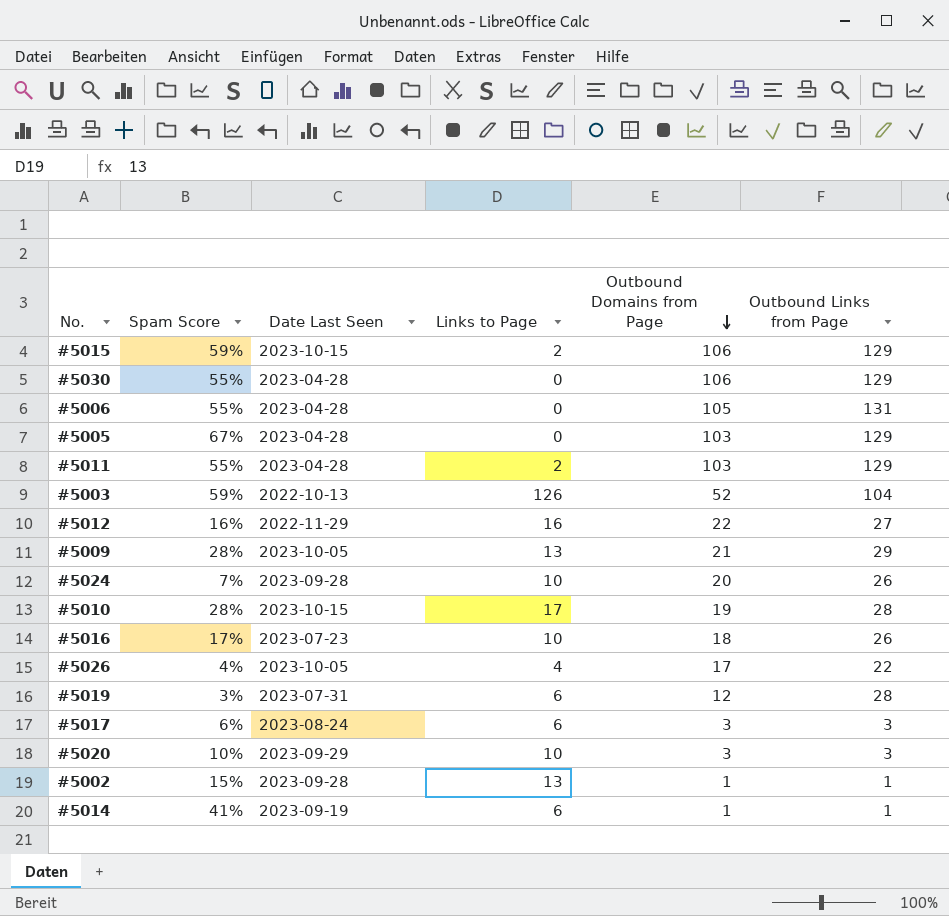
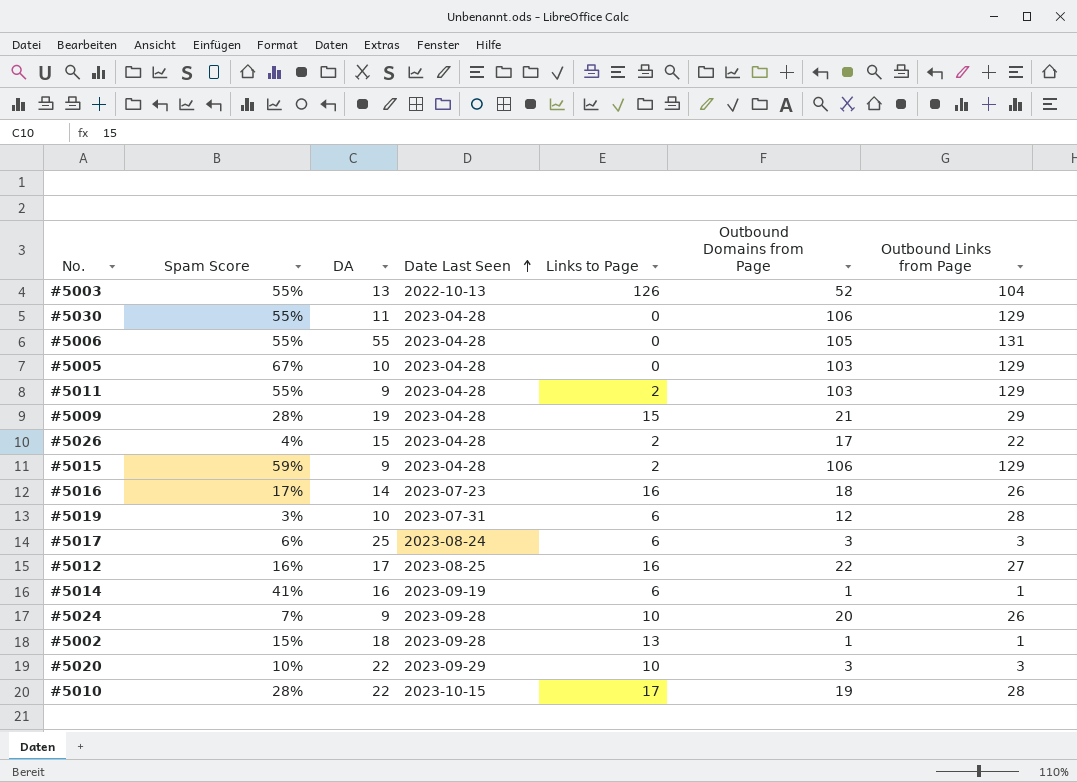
row order: Outbound Domains from Page descending -> Date Last Seen ascending
column DA | position: none -> 3
#5003 | Spam Score: 59% -> 55%
#5009 | Date Last Seen: 2023-10-05 -> 2023-04-28
#5009 | Links to Page: 13 -> 15
#5026 | Date Last Seen: 2023-10-05 -> 2023-04-28
#5026 | Links to Page: 4 -> 2
#5015 | Date Last Seen: 2023-10-15 -> 2023-04-28
#5016 | Links to Page: 10 -> 16
#5012 | Date Last Seen: 2022-11-29 -> 2023-08-25

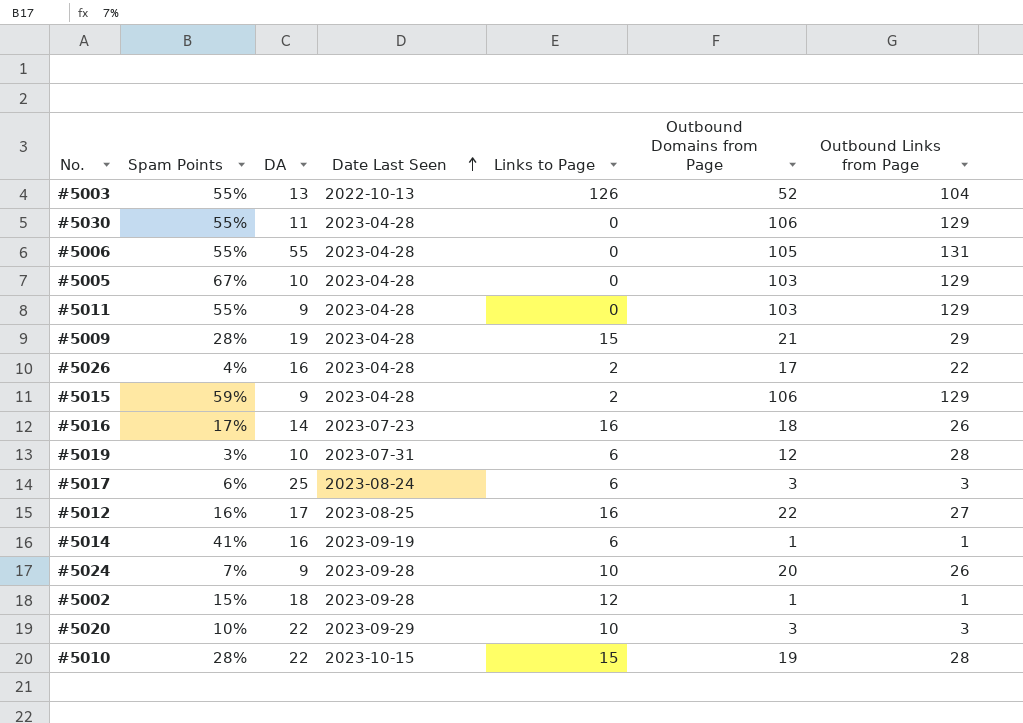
column name: Spam Score -> Spam Points
#5011 | Links to Page: 2 -> 0
#5026 | DA: 15 -> 16
#5002 | Links to Page: 13 -> 12
#5010 | Links to Page: 17 -> 15

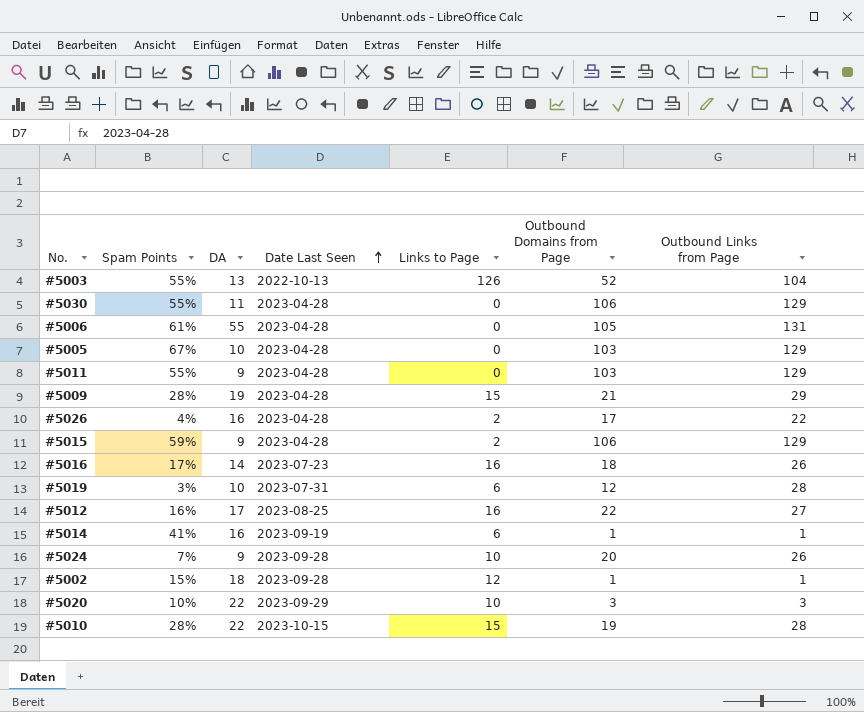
row #5017: 6% | 25 | 2023-08-24 | 6 | 3 | 3 -> none
#5006 | Spam Points: 55% -> 61%

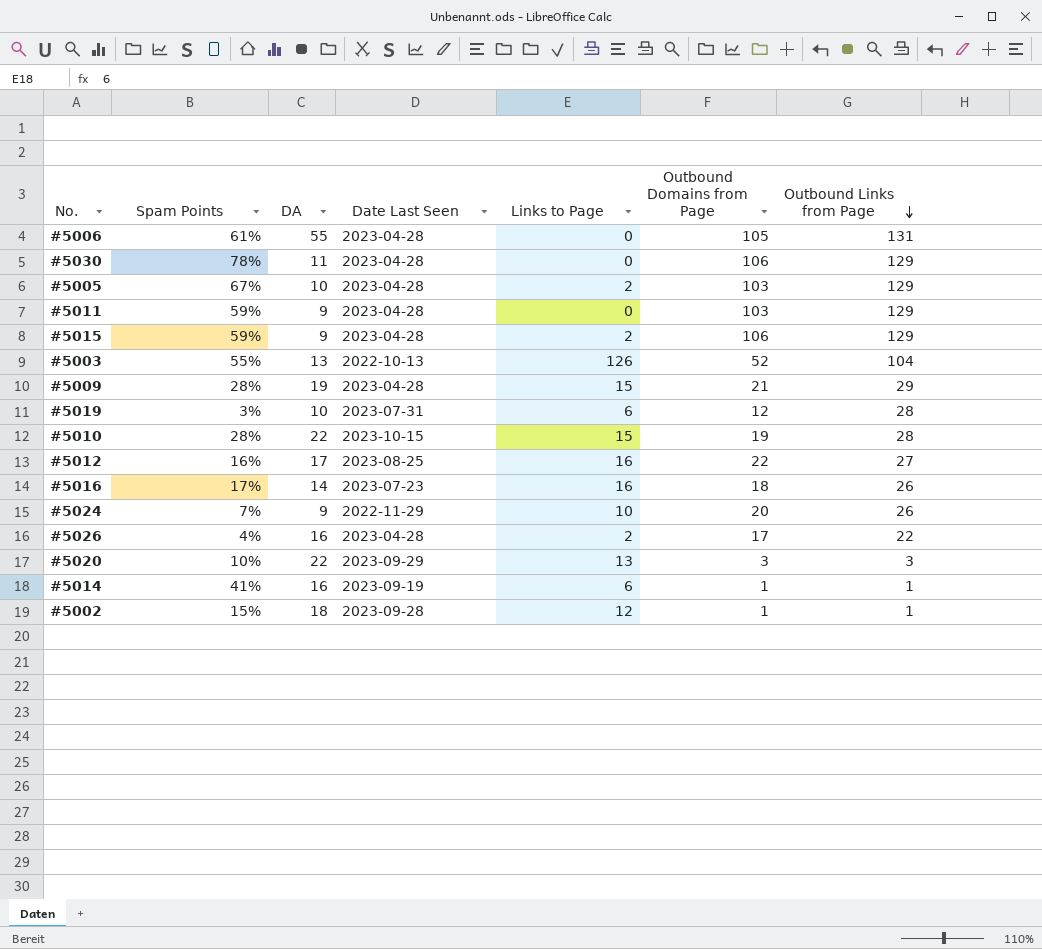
row order: Date Last Seen ascending -> Outbound Links from Page descending
#5030 | Spam Points: 55% -> 78%
#5005 | Links to Page: 0 -> 2
#5011 | Spam Points: 55% -> 59%
#5024 | Date Last Seen: 2023-09-28 -> 2022-11-29
#5020 | Links to Page: 10 -> 13

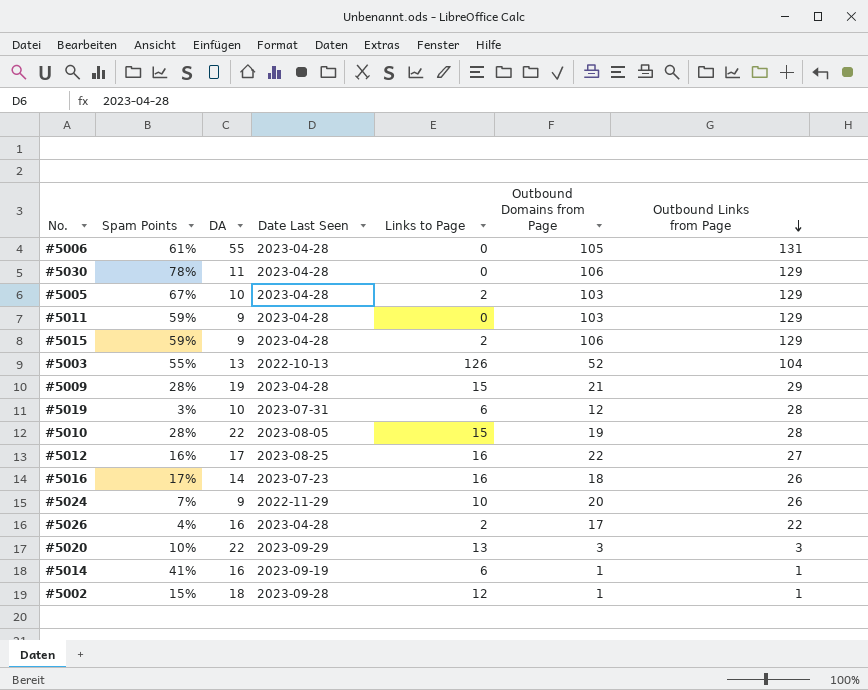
#5010 | Date Last Seen: 2023-10-15 -> 2023-08-05

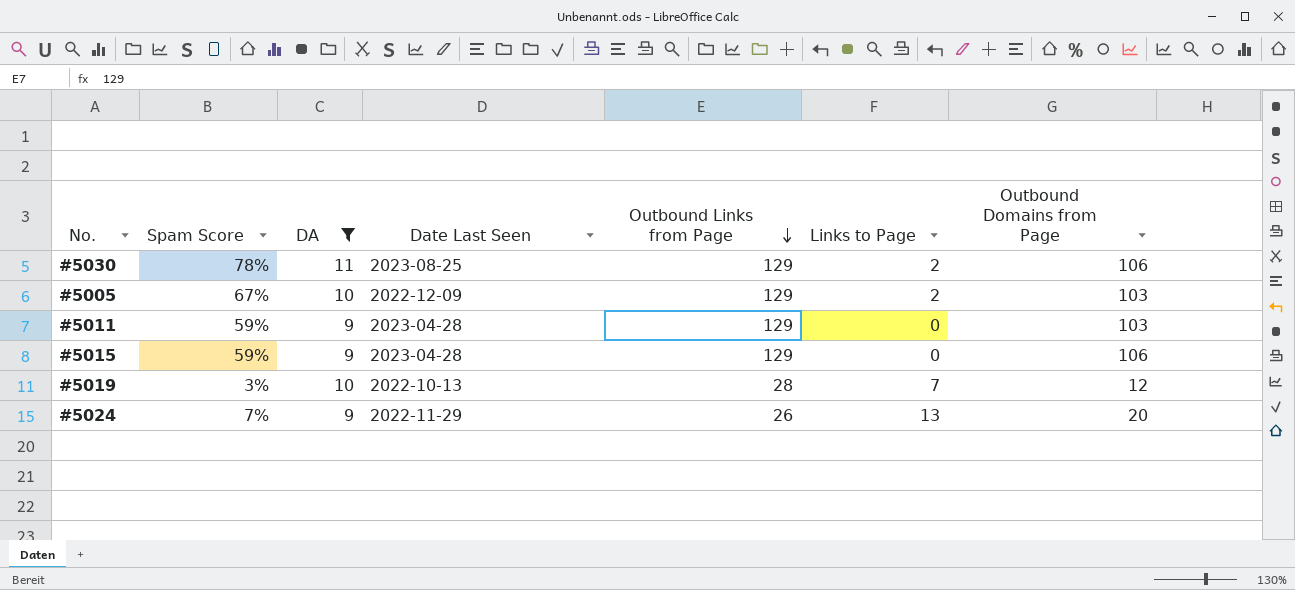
filter: none -> DA <= 11
column name: Spam Points -> Spam Score
column Outbound Links from Page | position: 7 -> 5
#5030 | Date Last Seen: 2023-04-28 -> 2023-08-25
#5030 | Links to Page: 0 -> 2
#5005 | Date Last Seen: 2023-04-28 -> 2022-12-09
#5015 | Links to Page: 2 -> 0
#5019 | Date Last Seen: 2023-07-31 -> 2022-10-13
#5019 | Links to Page: 6 -> 7
#5024 | Links to Page: 10 -> 13

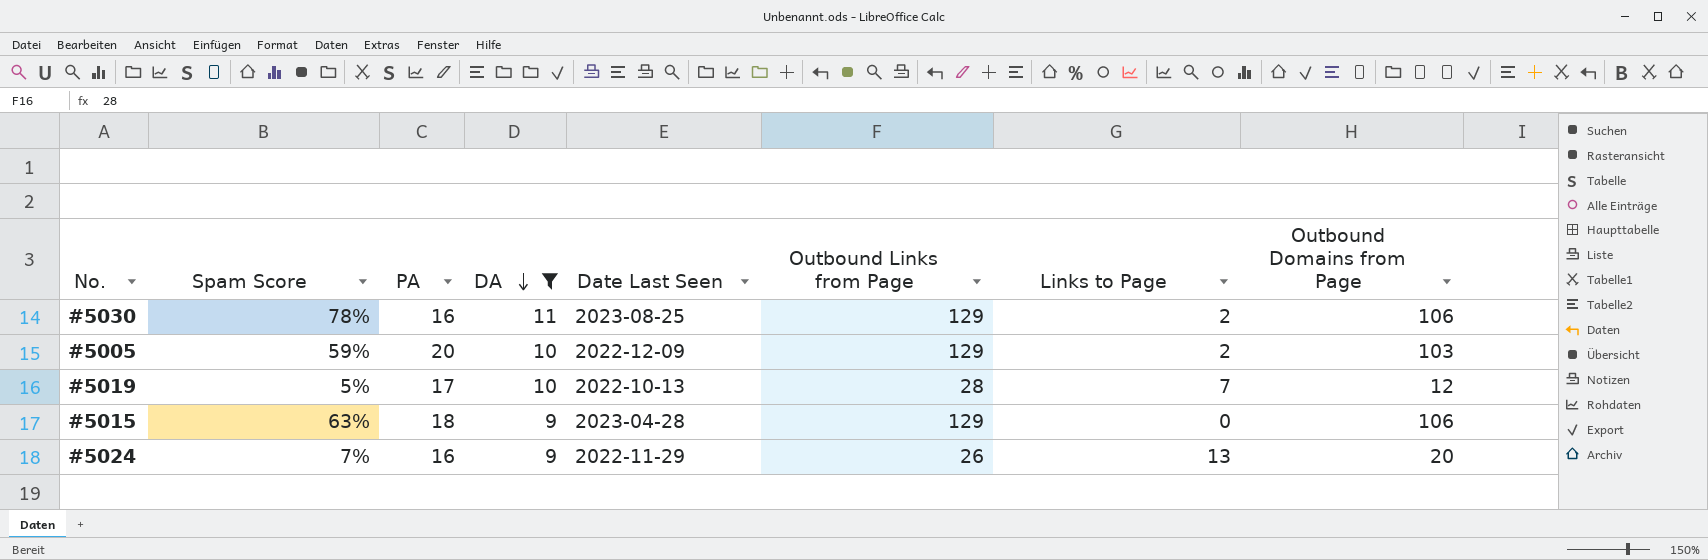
row order: Outbound Links from Page descending -> DA descending
column PA | position: none -> 3
row #5011: 59% | 9 | 2023-04-28 | 129 | 0 | 103 -> none
#5005 | Spam Score: 67% -> 59%
#5019 | Spam Score: 3% -> 5%
#5015 | Spam Score: 59% -> 63%

